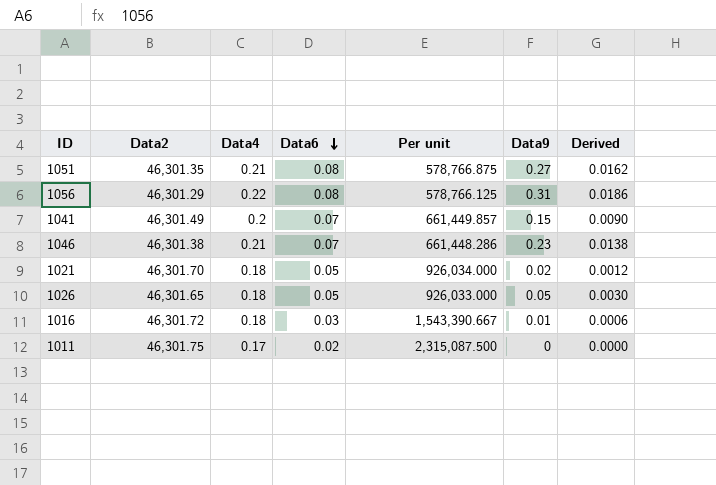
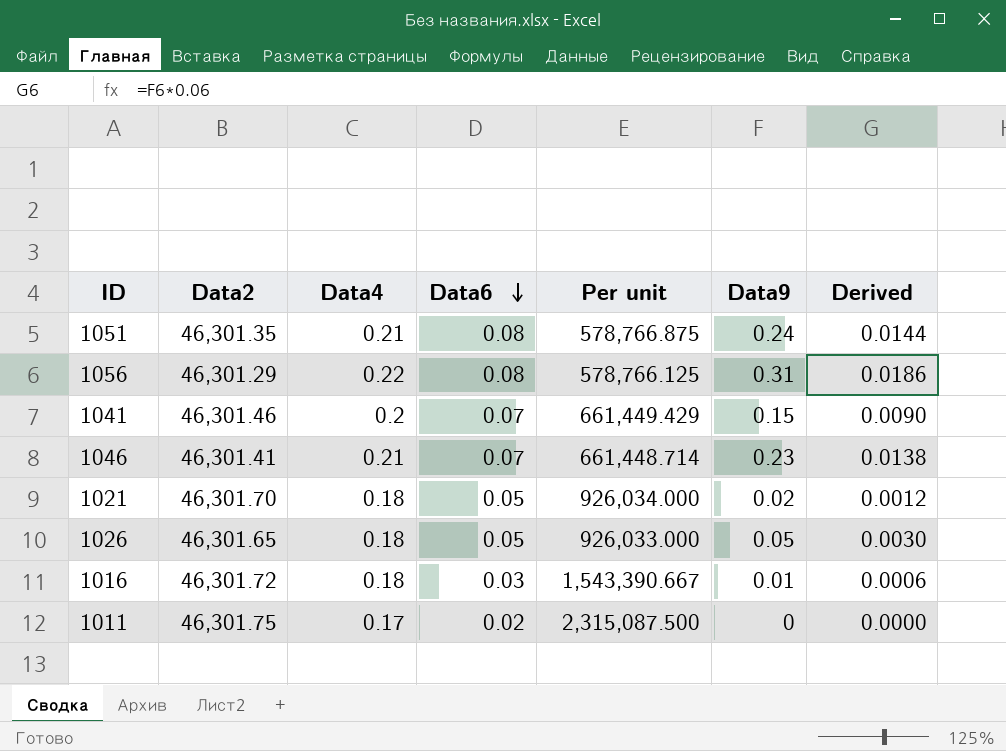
1051 | Data9: 0.27 -> 0.24
1051 | Derived: 0.0162 -> 0.0144
1041 | Data2: 46,301.49 -> 46,301.46
1041 | Per unit: 661,449.857 -> 661,449.429
1046 | Data2: 46,301.38 -> 46,301.41
1046 | Per unit: 661,448.286 -> 661,448.714

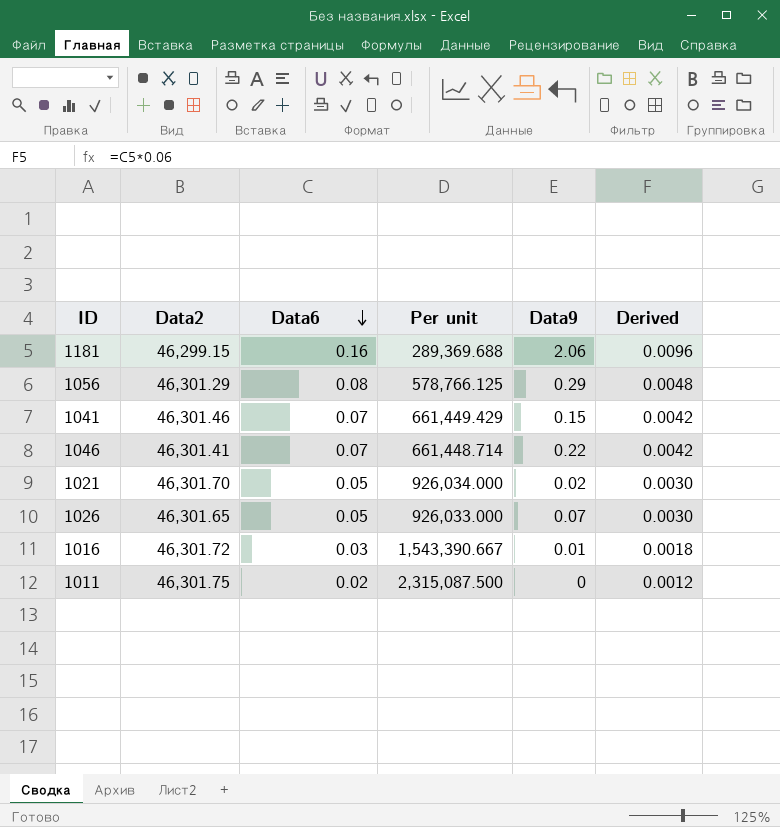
column Data4 | position: 3 -> none
column Derived | formula: [Data9] * 0.06 -> [Data6] * 0.06
row 1051: 46,301.35 | 0.21 | 0.08 | 578,766.875 | 0.24 | 0.0144 -> none
row 1181: none -> 46,299.15 | 0.16 | 289,369.688 | 2.06 | 0.0096
1056 | Data9: 0.31 -> 0.29
1046 | Data9: 0.23 -> 0.22
1026 | Data9: 0.05 -> 0.07

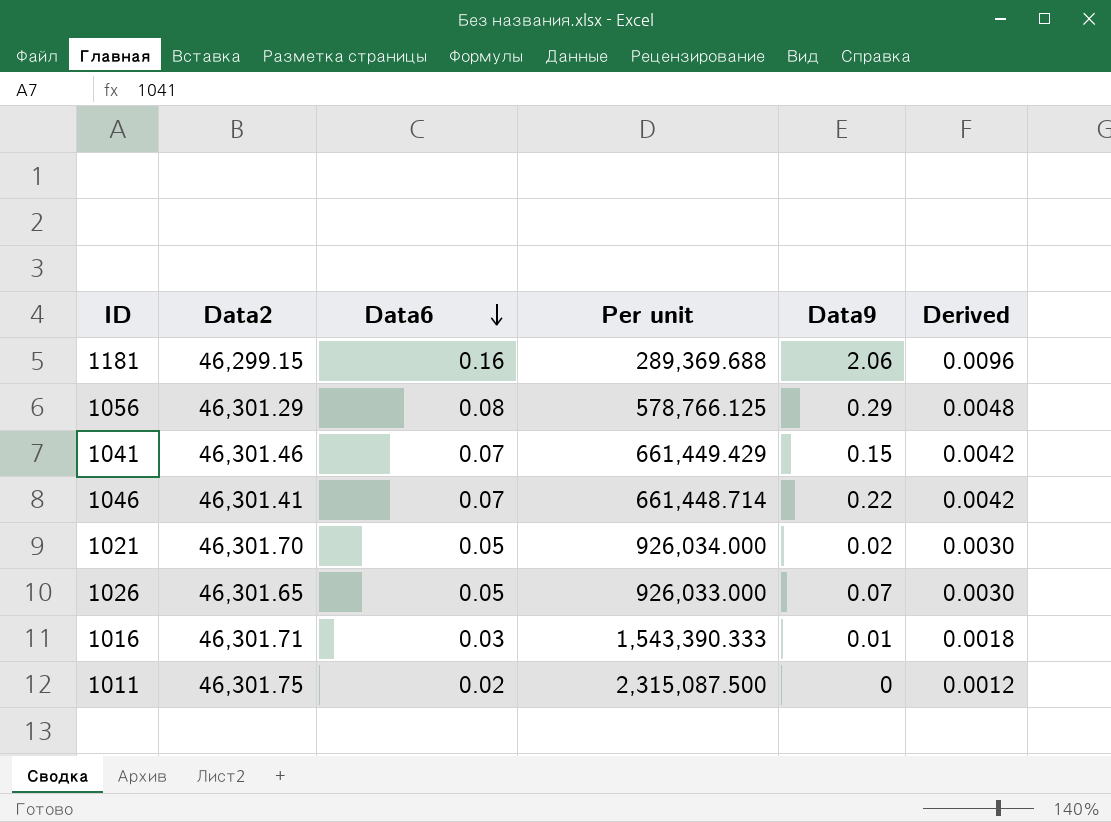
1016 | Data2: 46,301.72 -> 46,301.71
1016 | Per unit: 1,543,390.667 -> 1,543,390.333

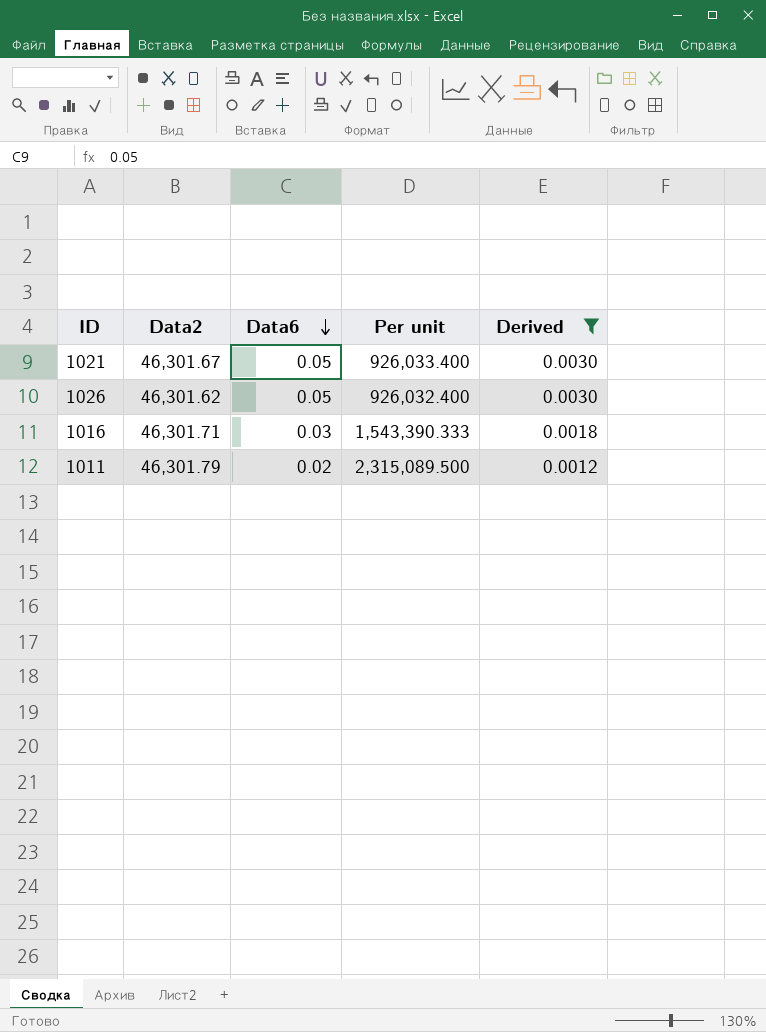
filter: none -> Derived <= 0.0030
column Data9 | position: 5 -> none
1021 | Data2: 46,301.70 -> 46,301.67
1021 | Per unit: 926,034.000 -> 926,033.400
1026 | Data2: 46,301.65 -> 46,301.62
1026 | Per unit: 926,033.000 -> 926,032.400
1011 | Data2: 46,301.75 -> 46,301.79
1011 | Per unit: 2,315,087.500 -> 2,315,089.500

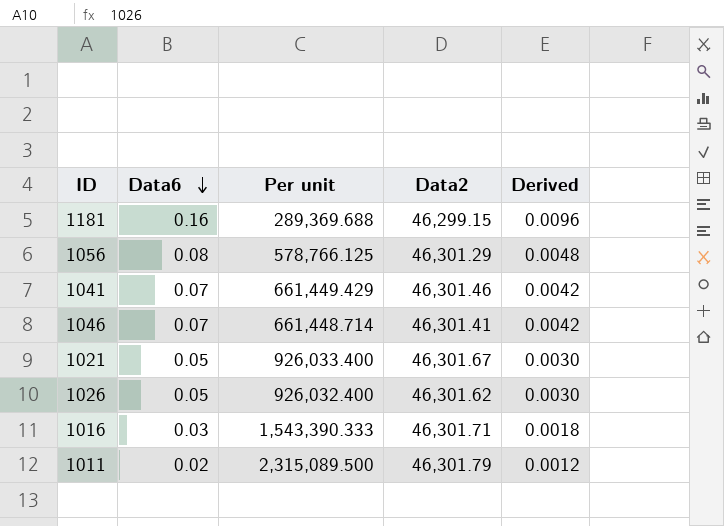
filter: Derived <= 0.0030 -> none
column Data2 | position: 2 -> 4

